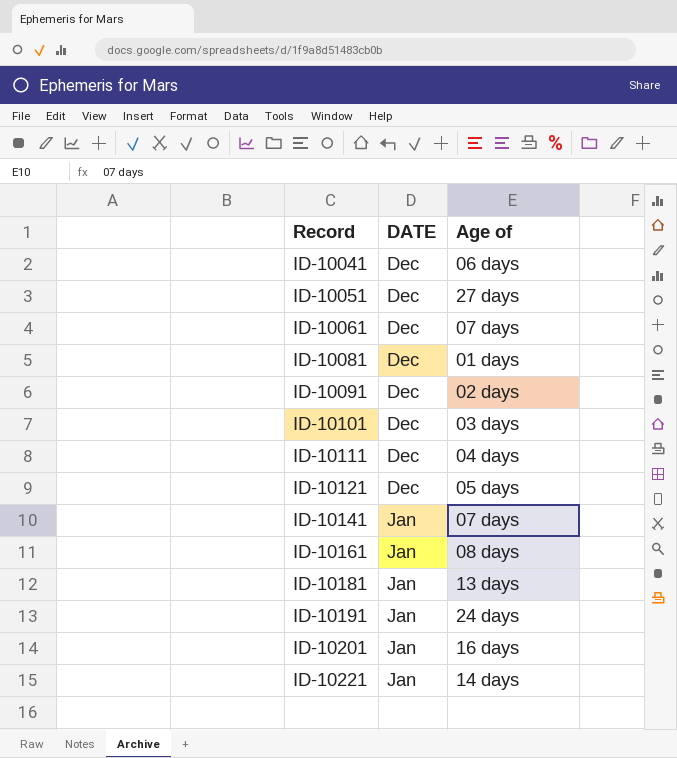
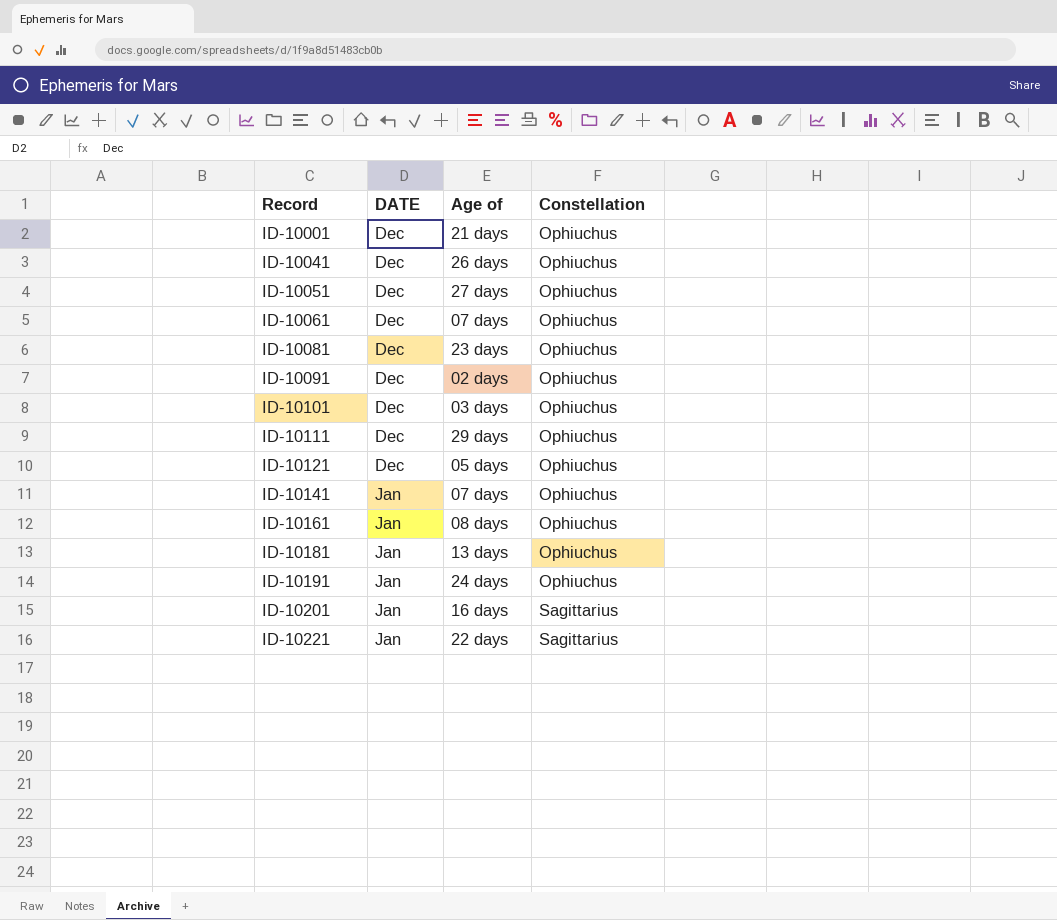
column Constellation | position: none -> 4
row ID-10001: none -> Dec | 21 days | Ophiuchus
ID-10041 | Age of: 06 days -> 26 days
ID-10081 | Age of: 01 days -> 23 days
ID-10111 | Age of: 04 days -> 29 days
ID-10221 | Age of: 14 days -> 22 days

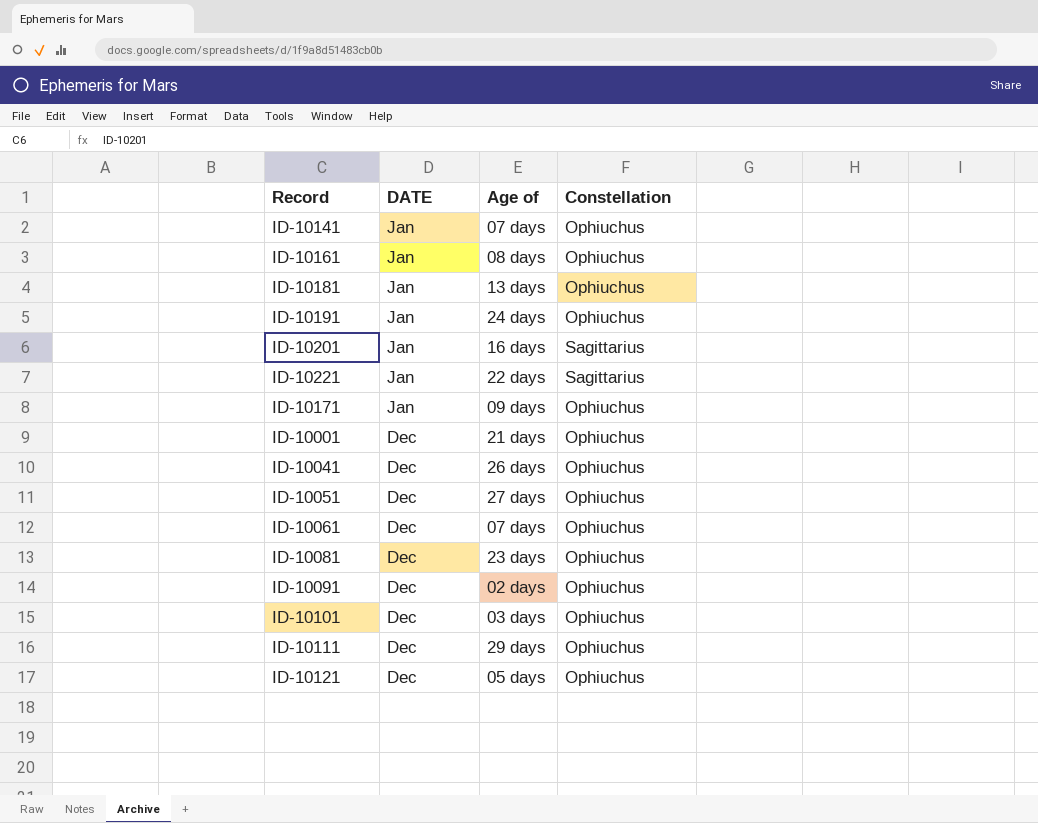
row order: Record ascending -> DATE ascending
row ID-10171: none -> Jan | 09 days | Ophiuchus

